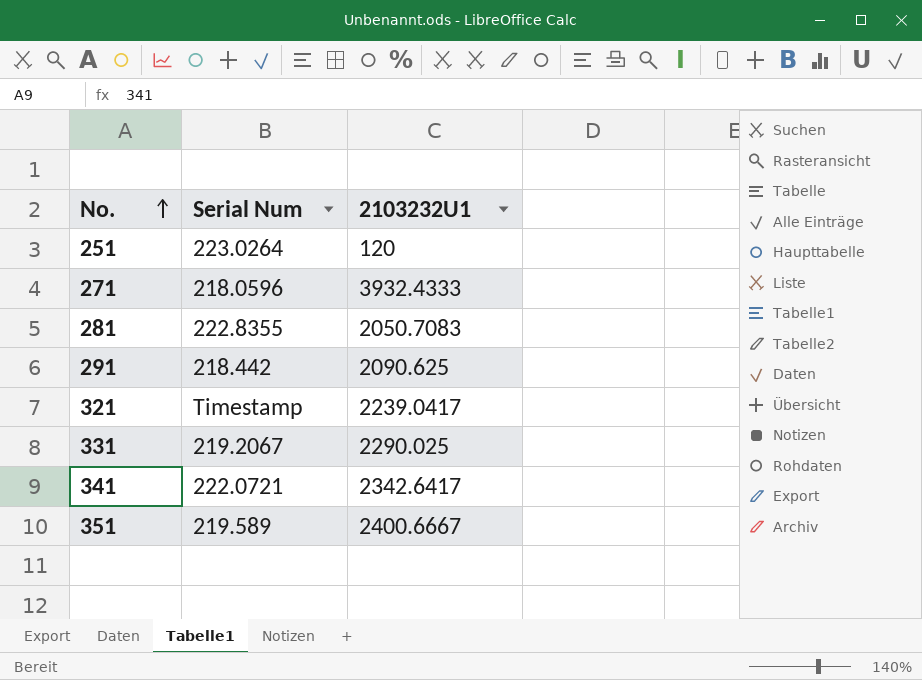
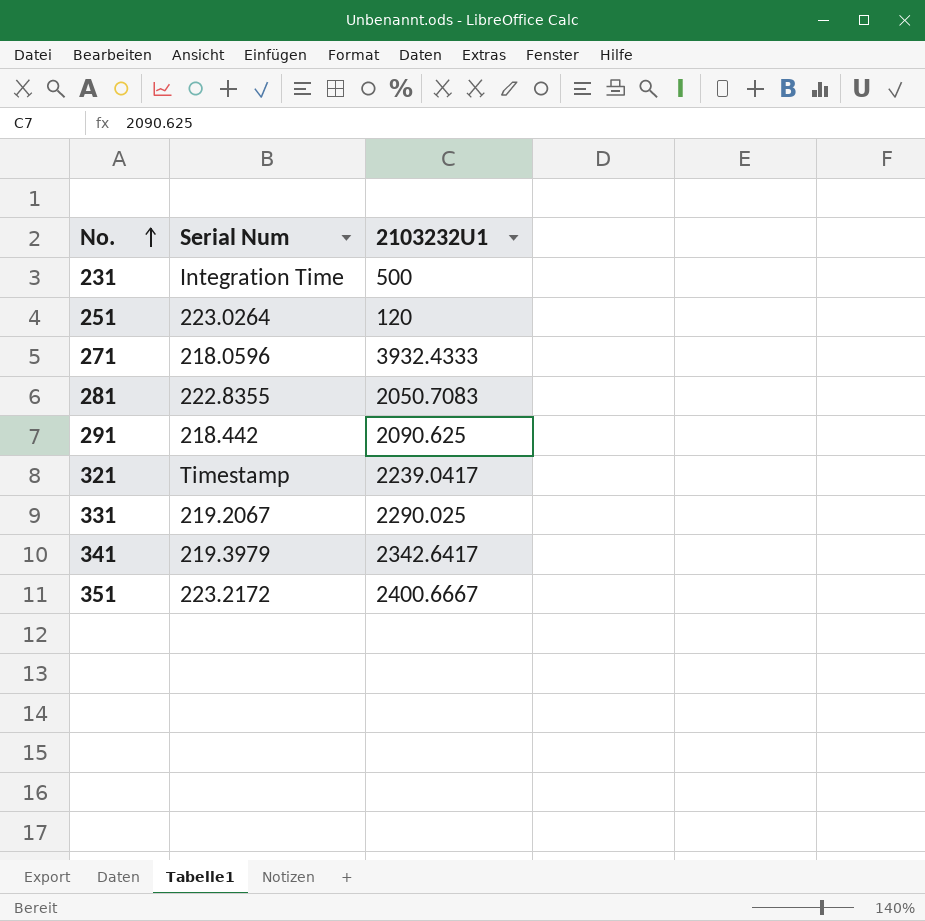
row 231: none -> Integration Time | 500
341 | Serial Num: 222.0721 -> 219.3979
351 | Serial Num: 219.589 -> 223.2172

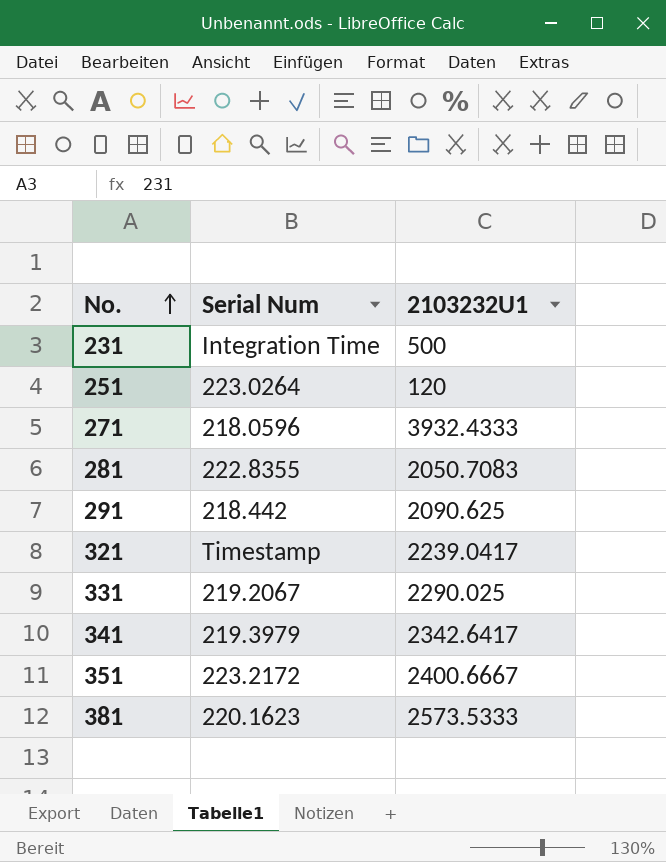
row 381: none -> 220.1623 | 2573.5333

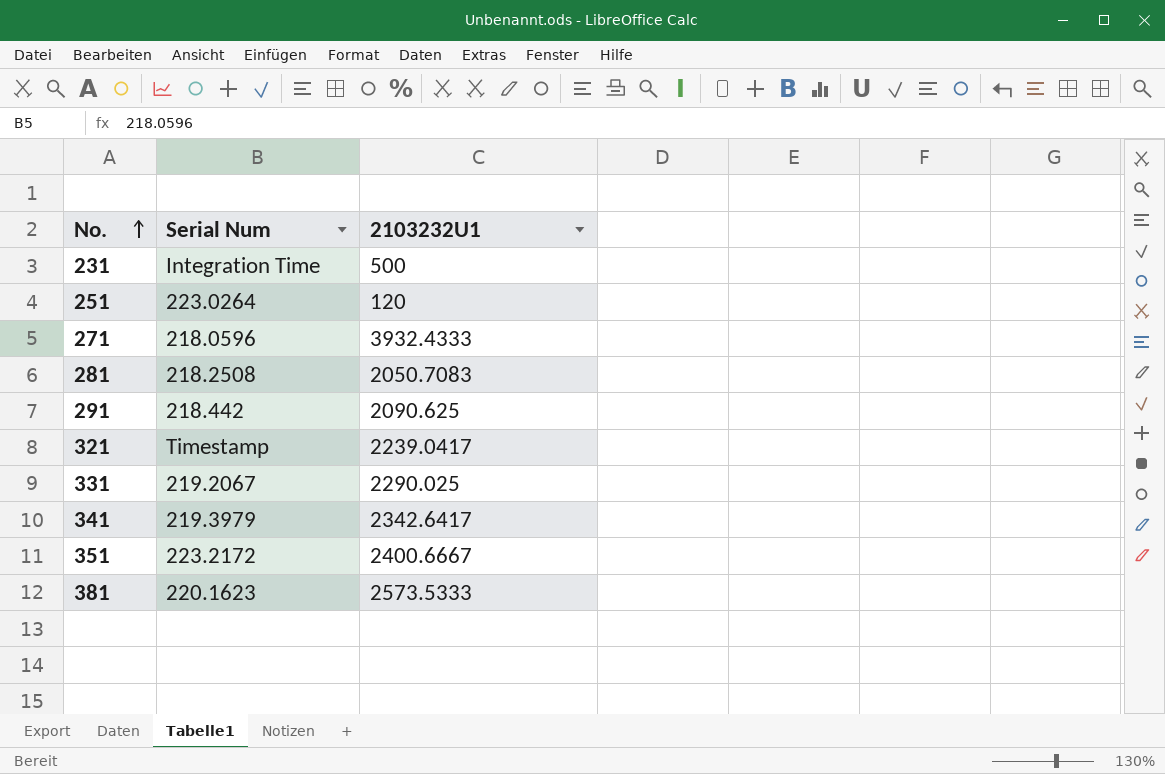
281 | Serial Num: 222.8355 -> 218.2508

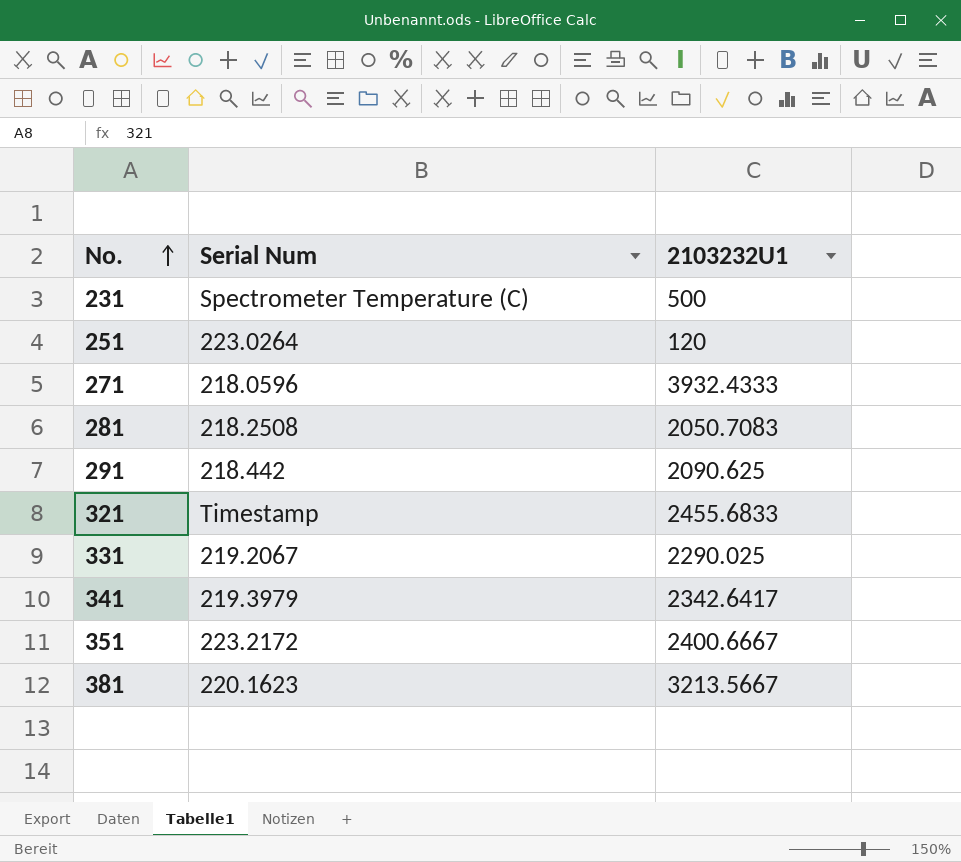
231 | Serial Num: Integration Time -> Spectrometer Temperature (C)
321 | 2103232U1: 2239.0417 -> 2455.6833
381 | 2103232U1: 2573.5333 -> 3213.5667

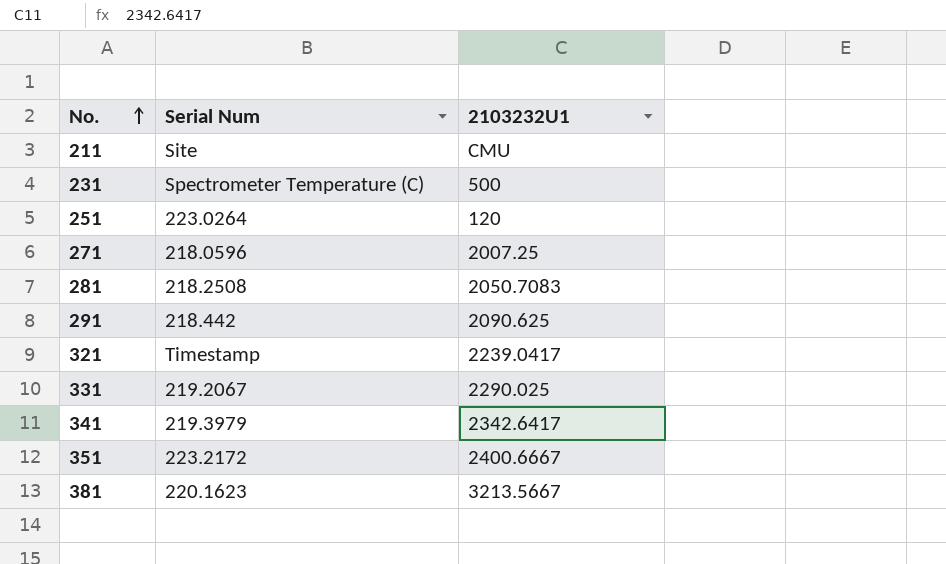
row 211: none -> Site | CMU
271 | 2103232U1: 3932.4333 -> 2007.25
321 | 2103232U1: 2455.6833 -> 2239.0417

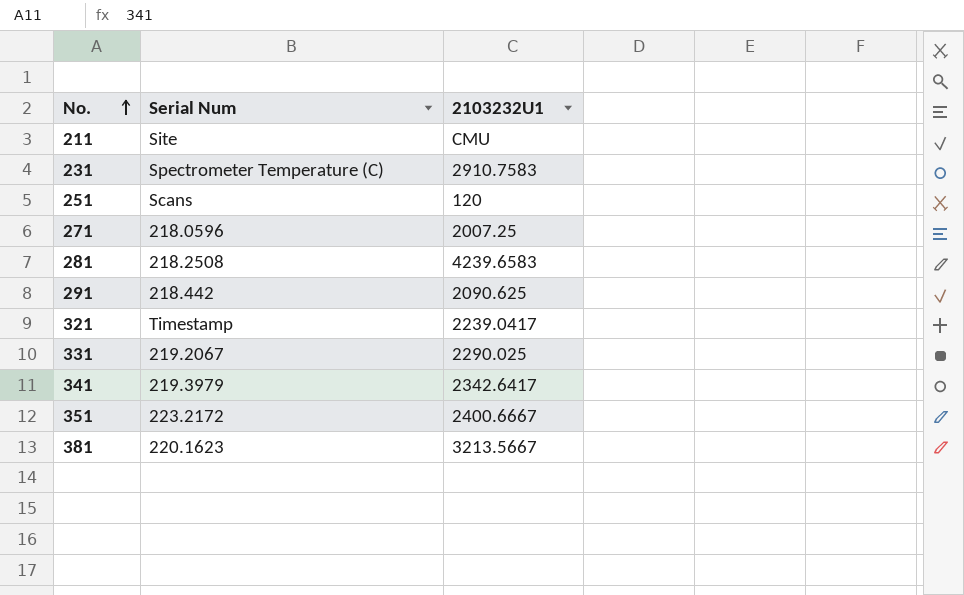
231 | 2103232U1: 500 -> 2910.7583
251 | Serial Num: 223.0264 -> Scans
281 | 2103232U1: 2050.7083 -> 4239.6583

